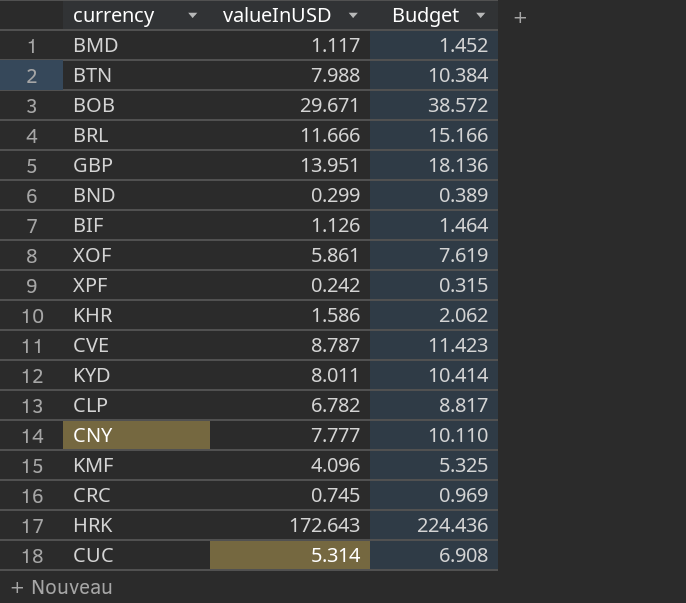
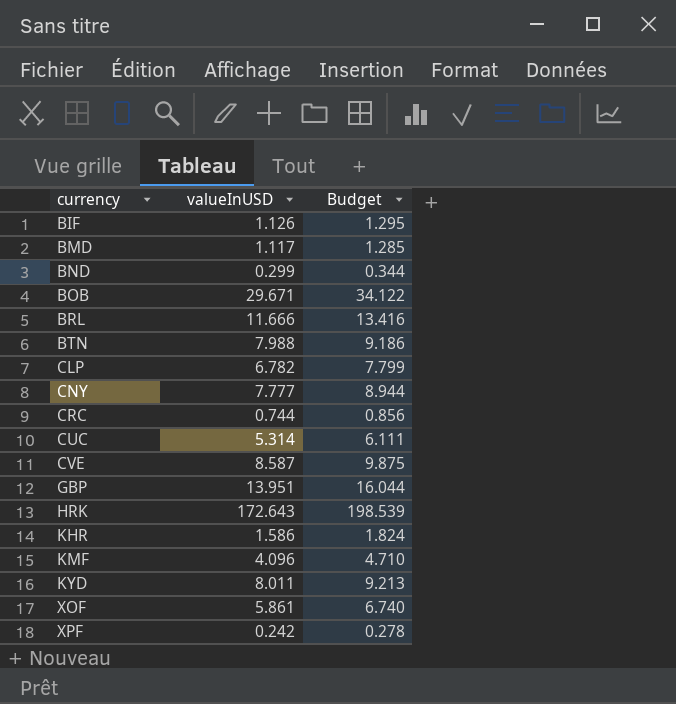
row order: none -> currency ascending
column Budget | formula: [valueInUSD] * 1.3 -> [valueInUSD] * 1.15
CRC | valueInUSD: 0.745 -> 0.744
CVE | valueInUSD: 8.787 -> 8.587

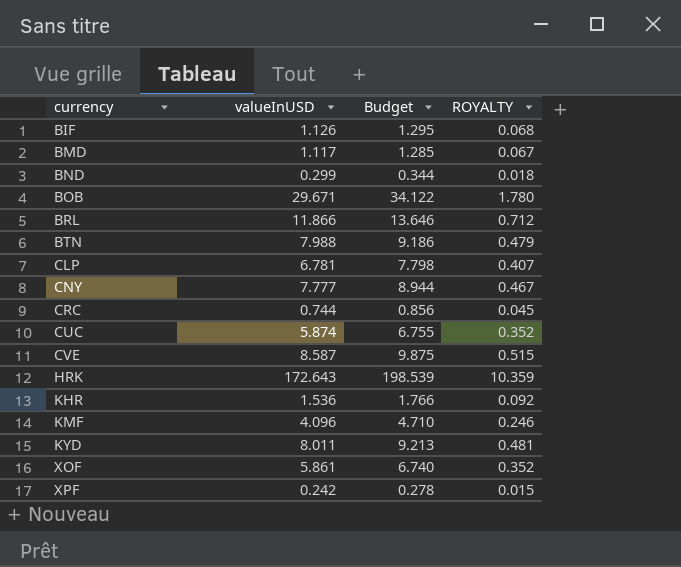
column ROYALTY | formula: none -> [valueInUSD] * 0.06
row GBP: 13.951 | 16.044 -> none
BRL | valueInUSD: 11.666 -> 11.866
BRL | Budget: 13.416 -> 13.646
CLP | valueInUSD: 6.782 -> 6.781
CLP | Budget: 7.799 -> 7.798
CUC | valueInUSD: 5.314 -> 5.874
CUC | Budget: 6.111 -> 6.755
KHR | valueInUSD: 1.586 -> 1.536
KHR | Budget: 1.824 -> 1.766

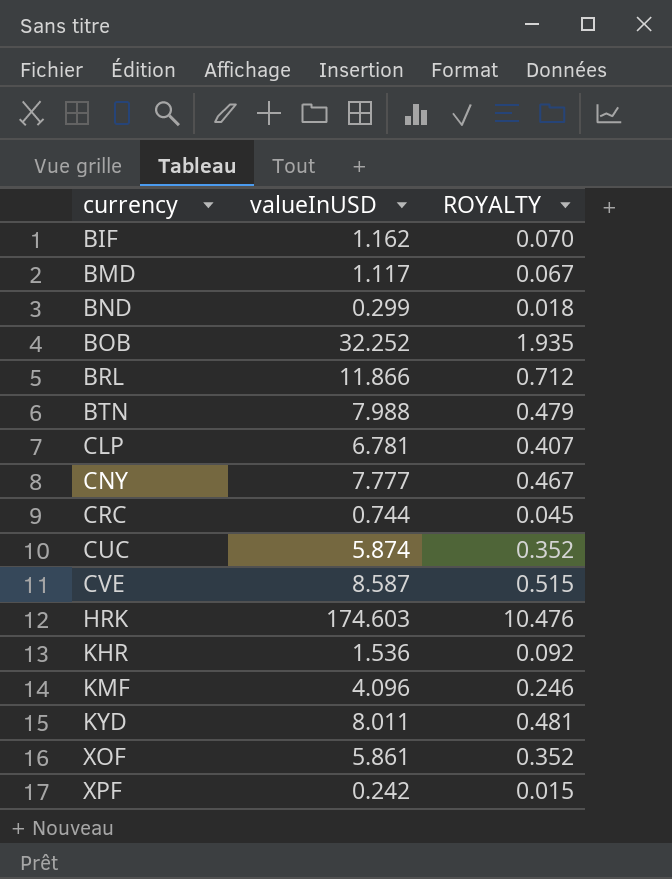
column Budget | formula: [valueInUSD] * 1.15 -> none
BIF | valueInUSD: 1.126 -> 1.162
BIF | ROYALTY: 0.068 -> 0.070
BOB | valueInUSD: 29.671 -> 32.252
BOB | ROYALTY: 1.780 -> 1.935
HRK | valueInUSD: 172.643 -> 174.603
HRK | ROYALTY: 10.359 -> 10.476

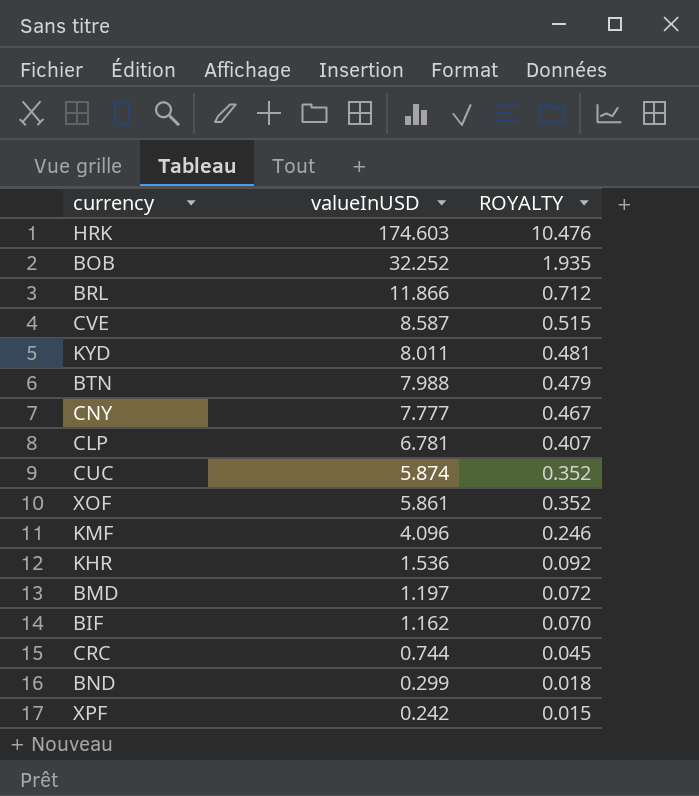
row order: currency ascending -> valueInUSD descending
BMD | valueInUSD: 1.117 -> 1.197
BMD | ROYALTY: 0.067 -> 0.072

